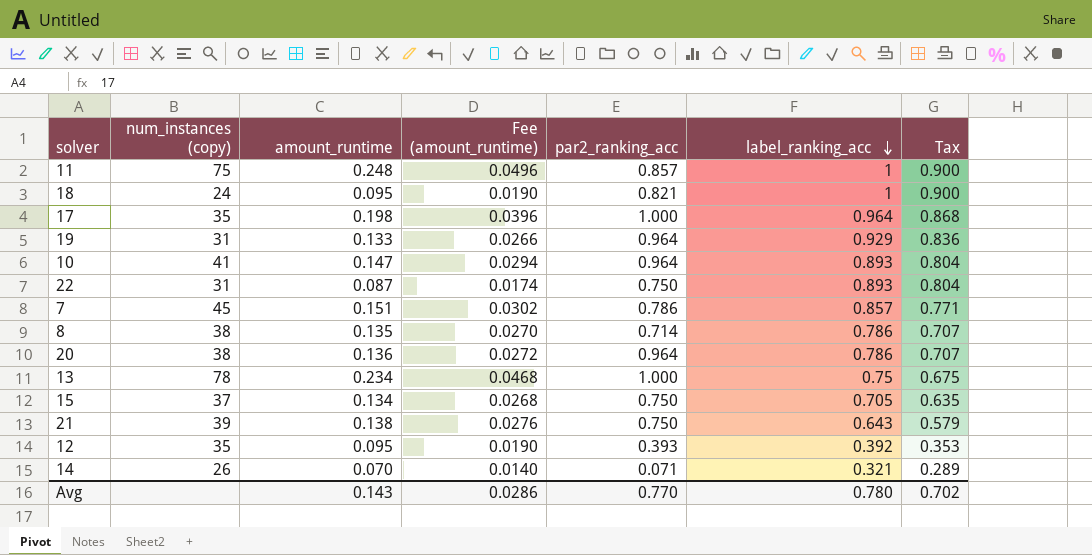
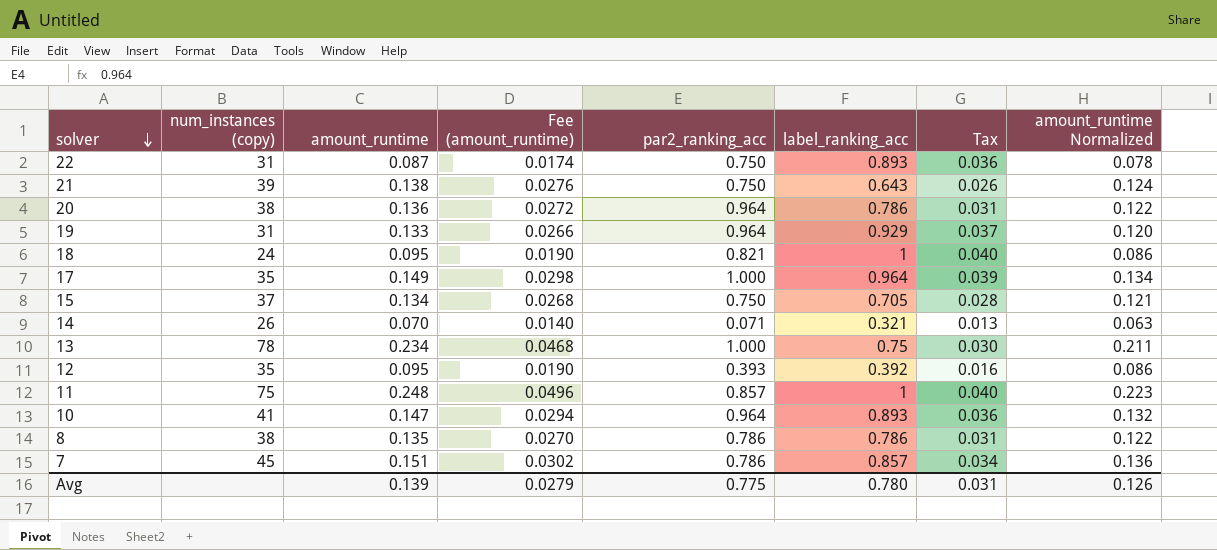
row order: label_ranking_acc descending -> solver descending
column Tax | formula: [label_ranking_acc] * 0.9 -> [label_ranking_acc] * 0.04
column amount_runtime Normalized | formula: none -> [amount_runtime] * 0.9
17 | amount_runtime: 0.198 -> 0.149
17 | Fee (amount_runtime): 0.0396 -> 0.0298
8 | par2_ranking_acc: 0.714 -> 0.786
Avg | amount_runtime: 0.143 -> 0.139
Avg | Fee (amount_runtime): 0.0286 -> 0.0279
Avg | par2_ranking_acc: 0.770 -> 0.775
Avg | Tax: 0.702 -> 0.031

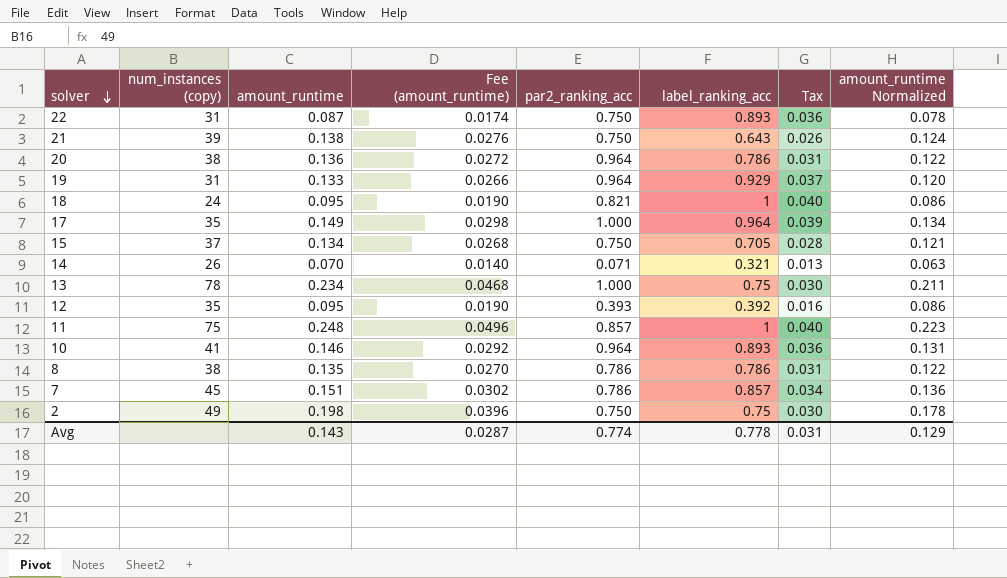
10 | amount_runtime: 0.147 -> 0.146
10 | Fee (amount_runtime): 0.0294 -> 0.0292
10 | amount_runtime Normalized: 0.132 -> 0.131
row 2: none -> 49 | 0.198 | 0.0396 | 0.750 | 0.75 | 0.030 | 0.178
Avg | amount_runtime: 0.139 -> 0.143
Avg | Fee (amount_runtime): 0.0279 -> 0.0287
Avg | par2_ranking_acc: 0.775 -> 0.774
Avg | label_ranking_acc: 0.780 -> 0.778
Avg | amount_runtime Normalized: 0.126 -> 0.129

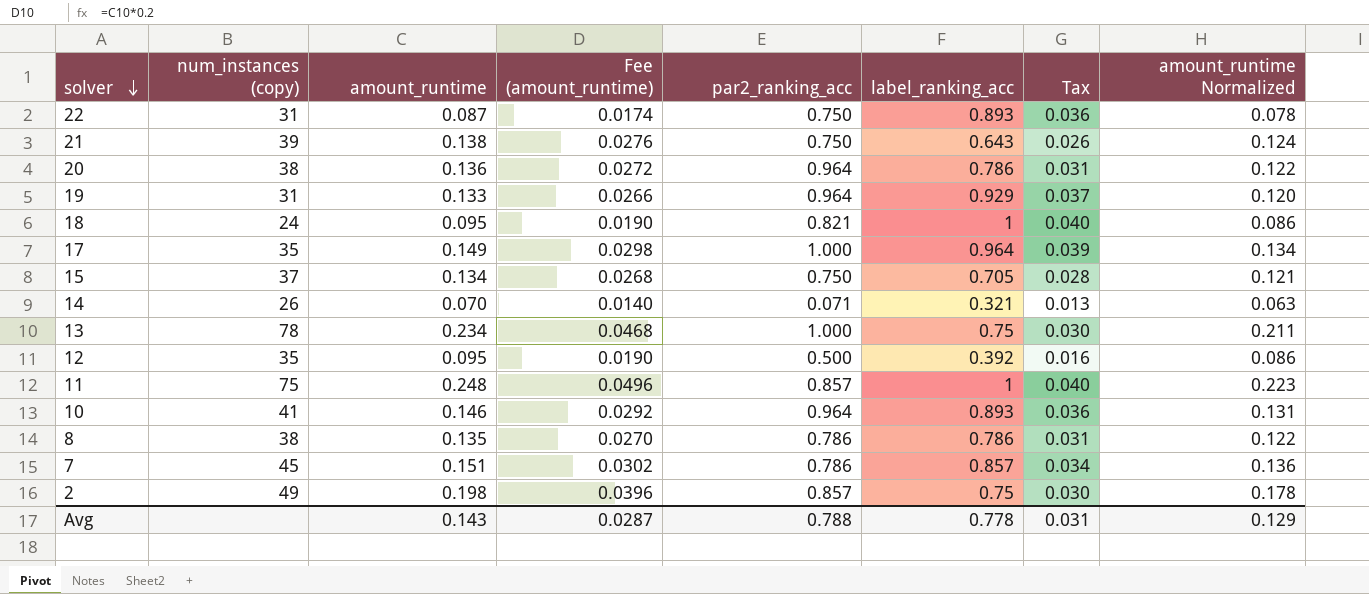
12 | par2_ranking_acc: 0.393 -> 0.500
2 | par2_ranking_acc: 0.750 -> 0.857
Avg | par2_ranking_acc: 0.774 -> 0.788

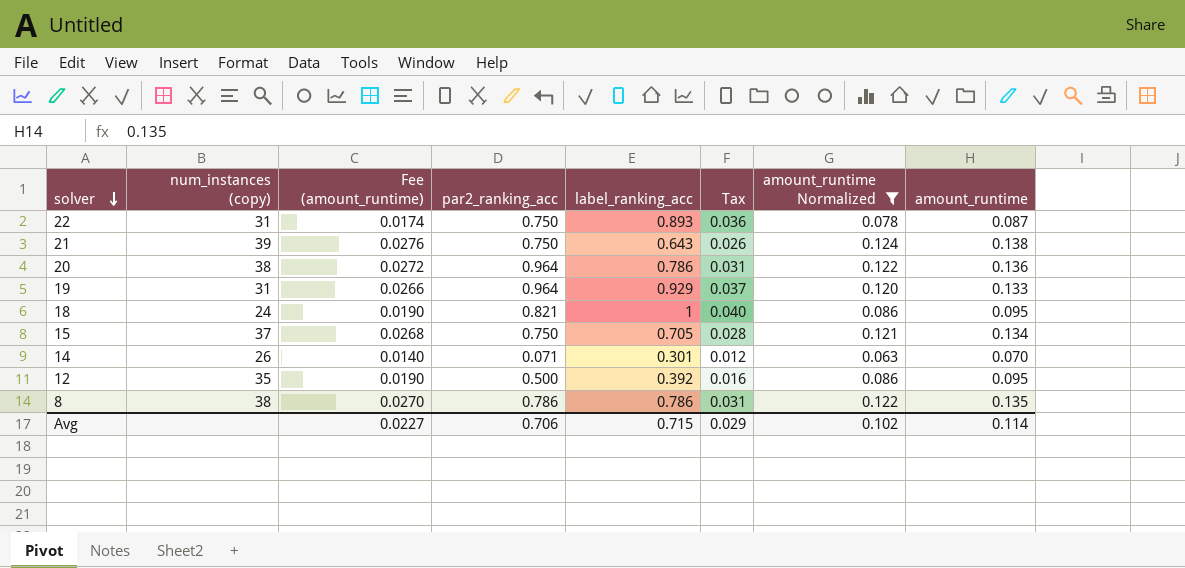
filter: none -> amount_runtime Normalized <= 0.124
column amount_runtime | position: 3 -> 8
14 | label_ranking_acc: 0.321 -> 0.301
14 | Tax: 0.013 -> 0.012
Avg | Fee (amount_runtime): 0.0287 -> 0.0227
Avg | par2_ranking_acc: 0.788 -> 0.706
Avg | label_ranking_acc: 0.778 -> 0.715
Avg | Tax: 0.031 -> 0.029
Avg | amount_runtime Normalized: 0.129 -> 0.102
Avg | amount_runtime: 0.143 -> 0.114

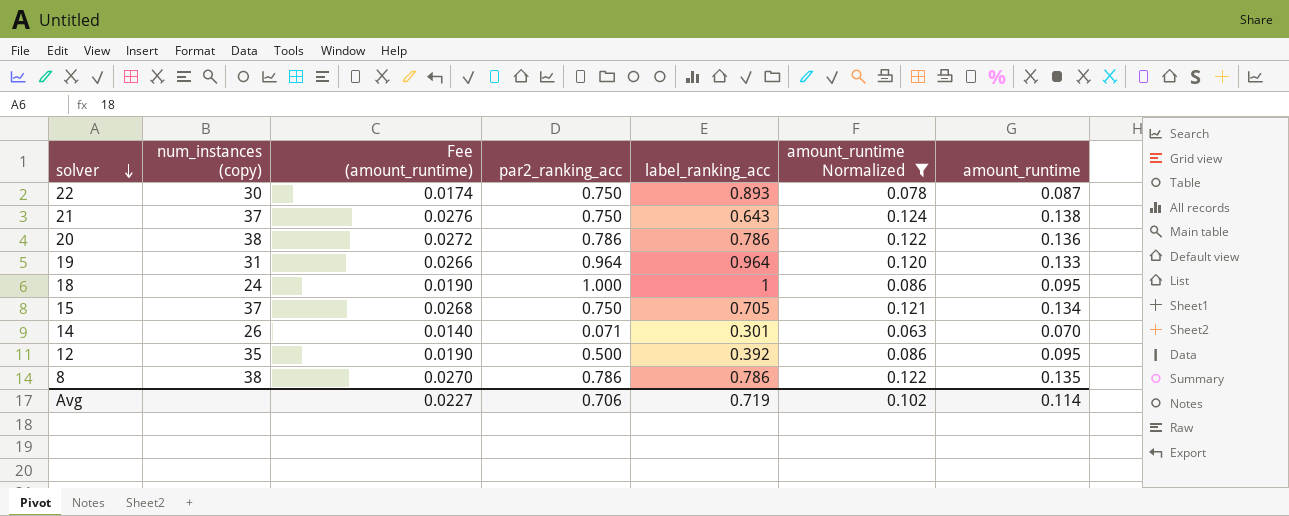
column Tax | formula: [label_ranking_acc] * 0.04 -> none
22 | num_instances (copy): 31 -> 30
21 | num_instances (copy): 39 -> 37
20 | par2_ranking_acc: 0.964 -> 0.786
19 | label_ranking_acc: 0.929 -> 0.964
18 | par2_ranking_acc: 0.821 -> 1.000
Avg | label_ranking_acc: 0.715 -> 0.719

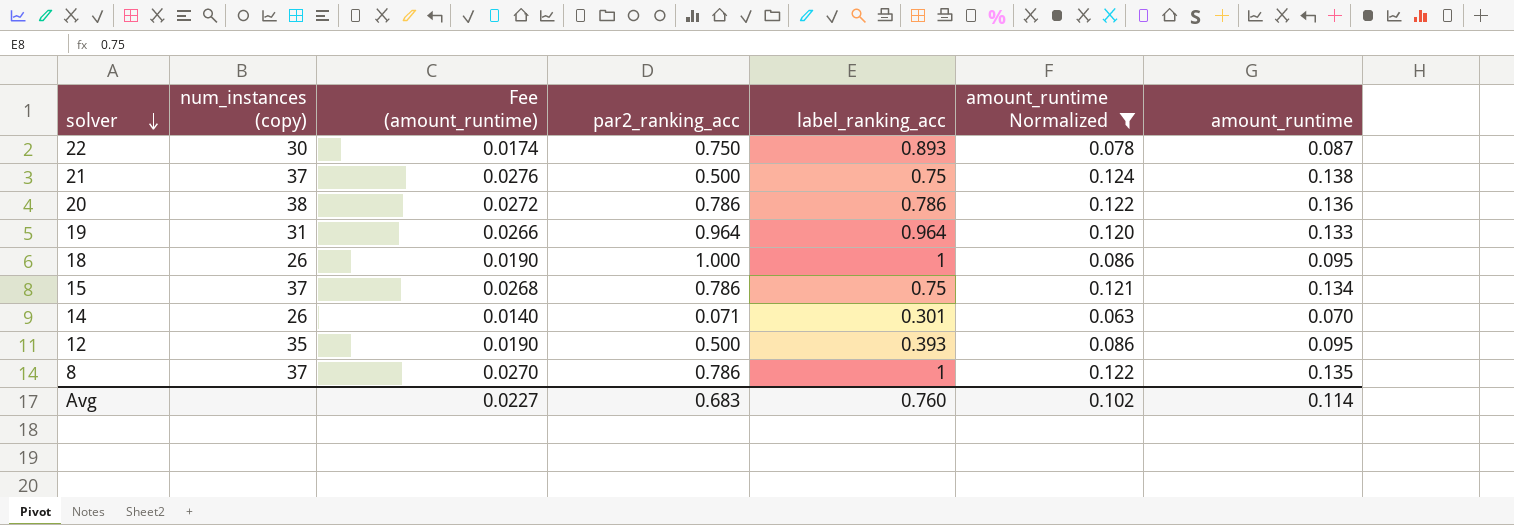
21 | par2_ranking_acc: 0.750 -> 0.500
21 | label_ranking_acc: 0.643 -> 0.75
18 | num_instances (copy): 24 -> 26
15 | par2_ranking_acc: 0.750 -> 0.786
15 | label_ranking_acc: 0.705 -> 0.75
12 | label_ranking_acc: 0.392 -> 0.393
8 | num_instances (copy): 38 -> 37
8 | label_ranking_acc: 0.786 -> 1
Avg | par2_ranking_acc: 0.706 -> 0.683
Avg | label_ranking_acc: 0.719 -> 0.760

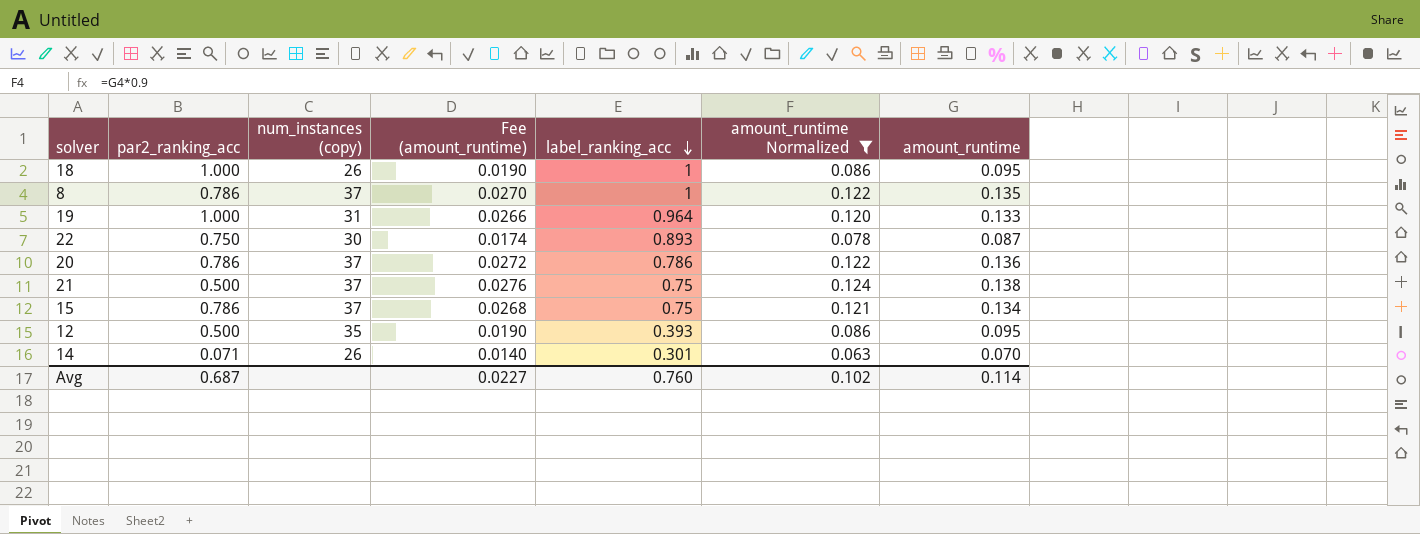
row order: solver descending -> label_ranking_acc descending
column par2_ranking_acc | position: 4 -> 2
19 | par2_ranking_acc: 0.964 -> 1.000
20 | num_instances (copy): 38 -> 37
Avg | par2_ranking_acc: 0.683 -> 0.687

